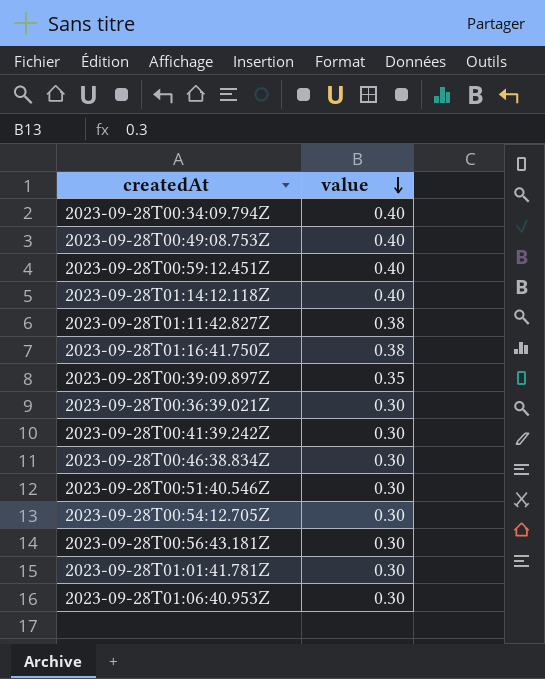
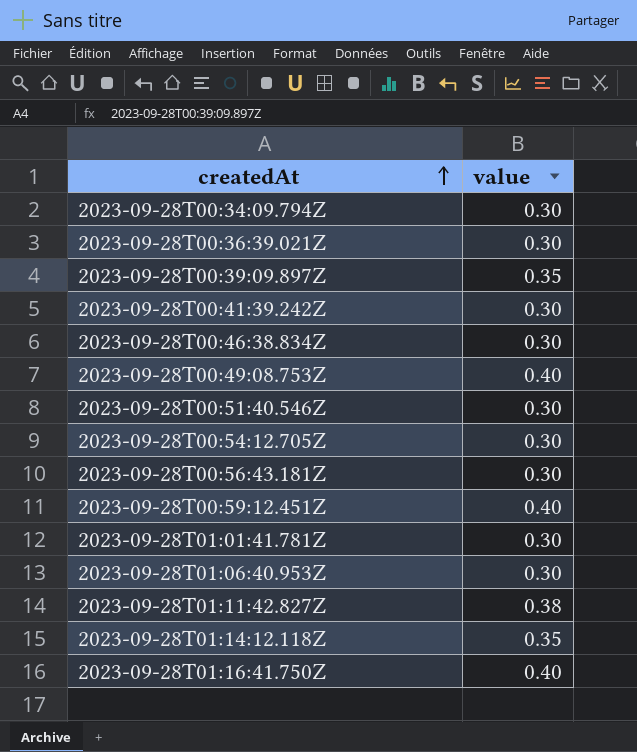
row order: value descending -> createdAt ascending
2023-09-28T00:34:09.794Z | value: 0.40 -> 0.30
2023-09-28T01:14:12.118Z | value: 0.40 -> 0.35
2023-09-28T01:16:41.750Z | value: 0.38 -> 0.40

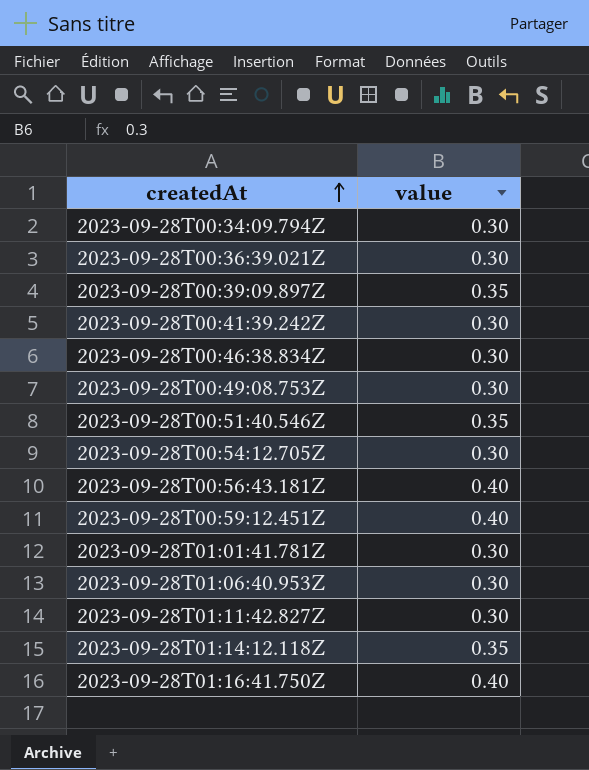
2023-09-28T00:49:08.753Z | value: 0.40 -> 0.30
2023-09-28T00:51:40.546Z | value: 0.30 -> 0.35
2023-09-28T00:56:43.181Z | value: 0.30 -> 0.40
2023-09-28T01:11:42.827Z | value: 0.38 -> 0.30

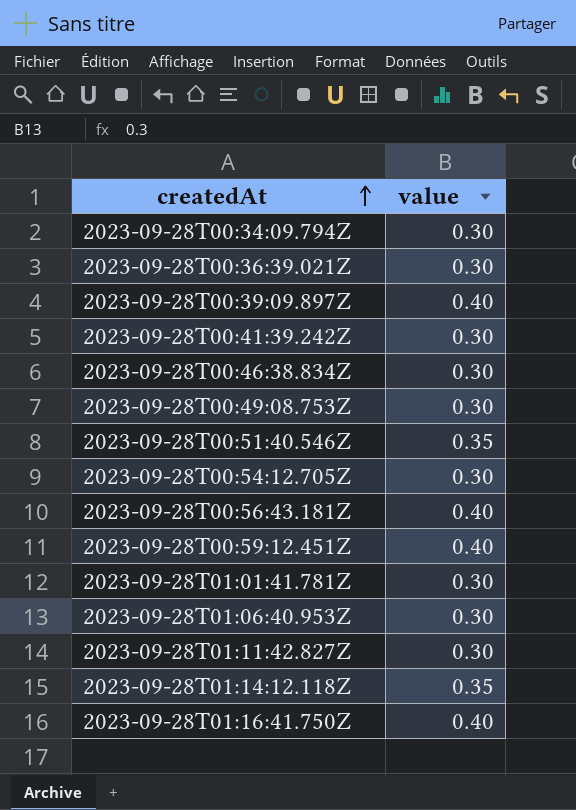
2023-09-28T00:39:09.897Z | value: 0.35 -> 0.40

